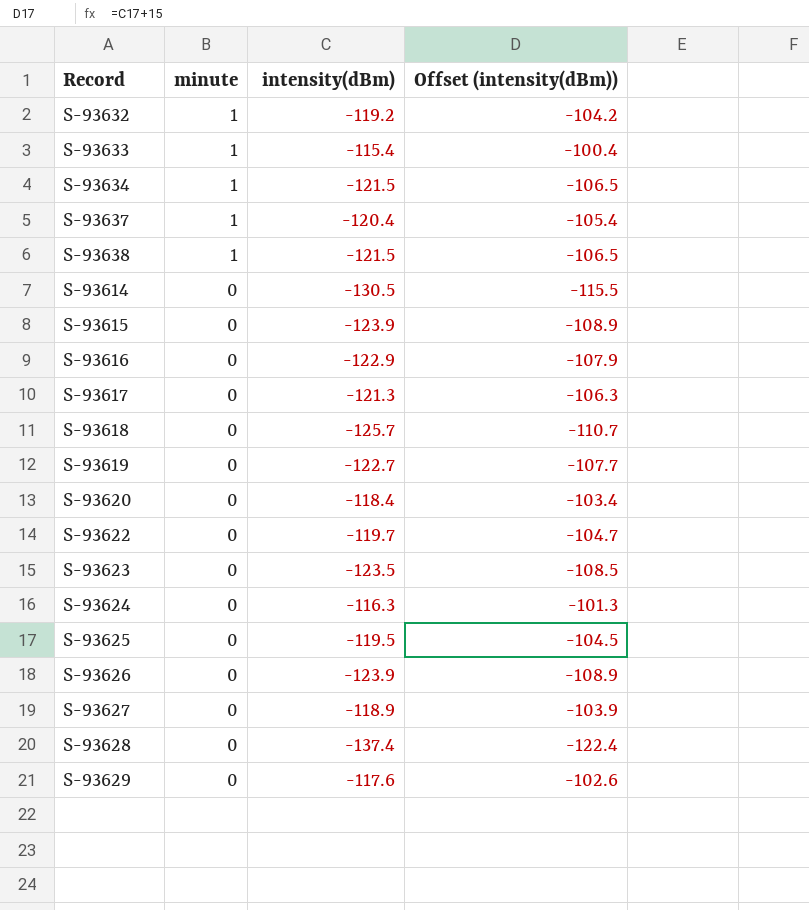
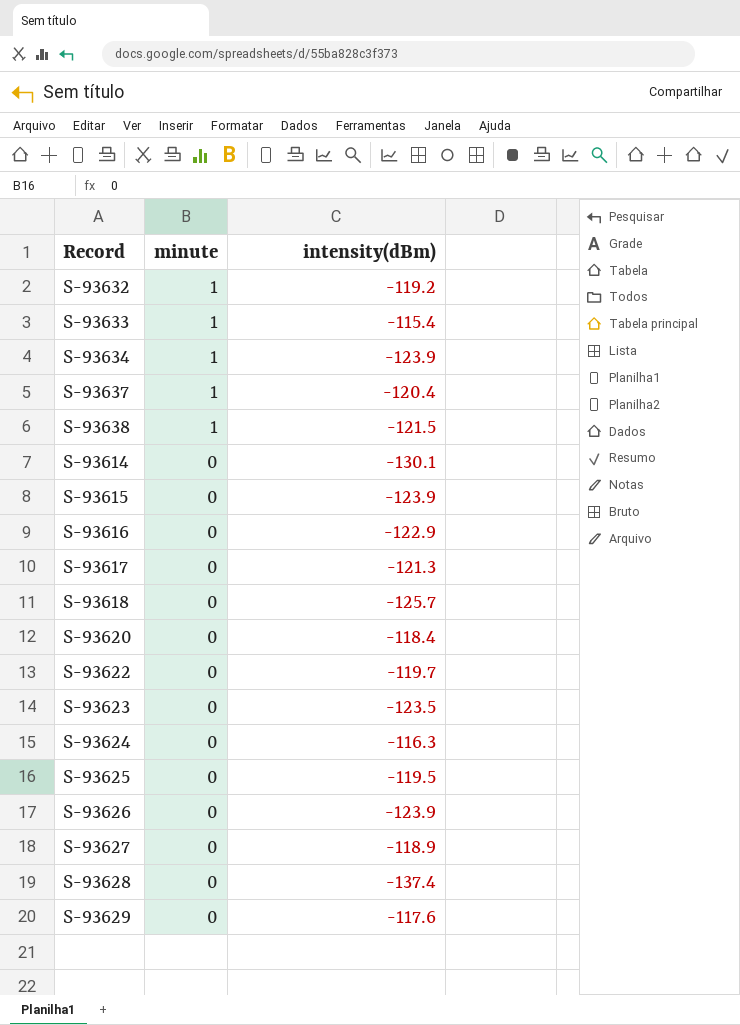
column Offset (intensity(dBm)) | formula: [intensity(dBm)] + 15 -> none
row S-93619: 0 | -122.7 | -107.7 -> none
S-93634 | intensity(dBm): -121.5 -> -123.9
S-93614 | intensity(dBm): -130.5 -> -130.1

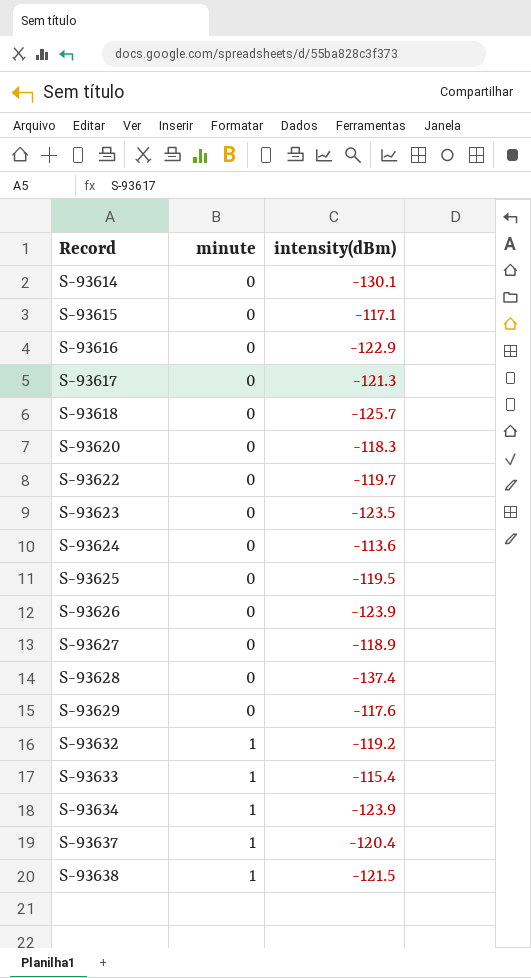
row order: minute descending -> Record ascending
S-93615 | intensity(dBm): -123.9 -> -117.1
S-93620 | intensity(dBm): -118.4 -> -118.3
S-93624 | intensity(dBm): -116.3 -> -113.6

